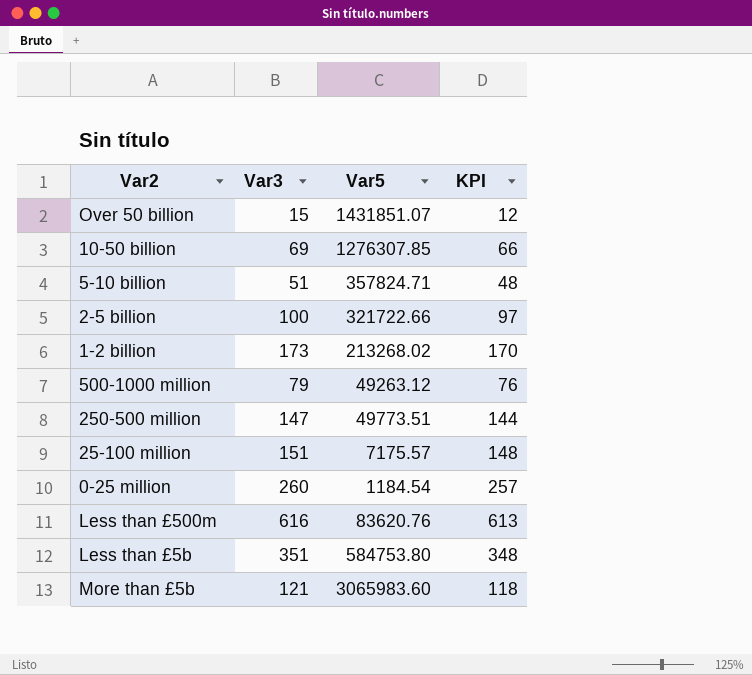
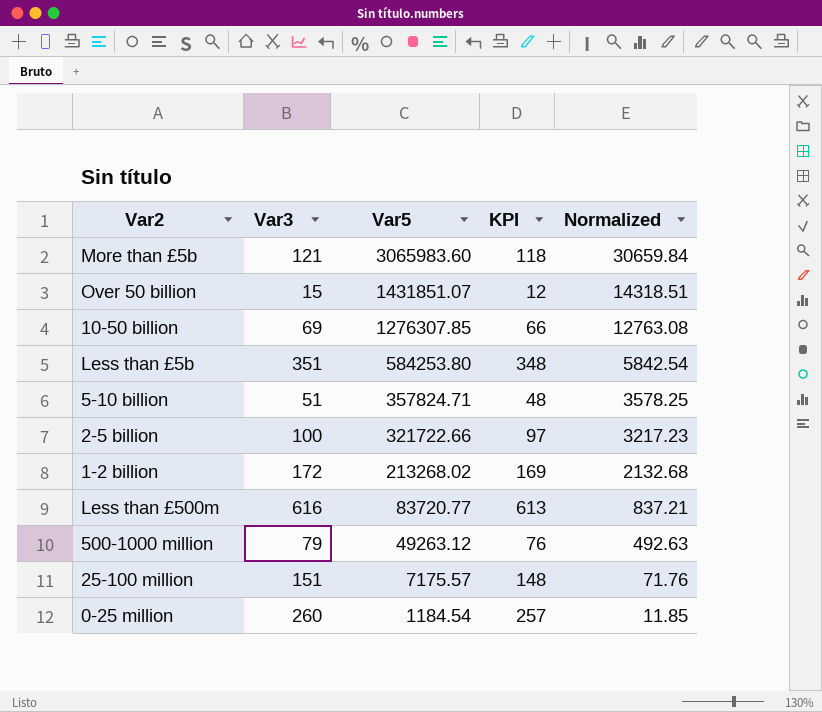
row order: none -> Var5 descending
column Normalized | formula: none -> [Var5] * 0.01
row 250-500 million: 147 | 49773.51 | 144 -> none
Less than £5b | Var5: 584753.80 -> 584253.80
1-2 billion | Var3: 173 -> 172
1-2 billion | KPI: 170 -> 169
Less than £500m | Var5: 83620.76 -> 83720.77

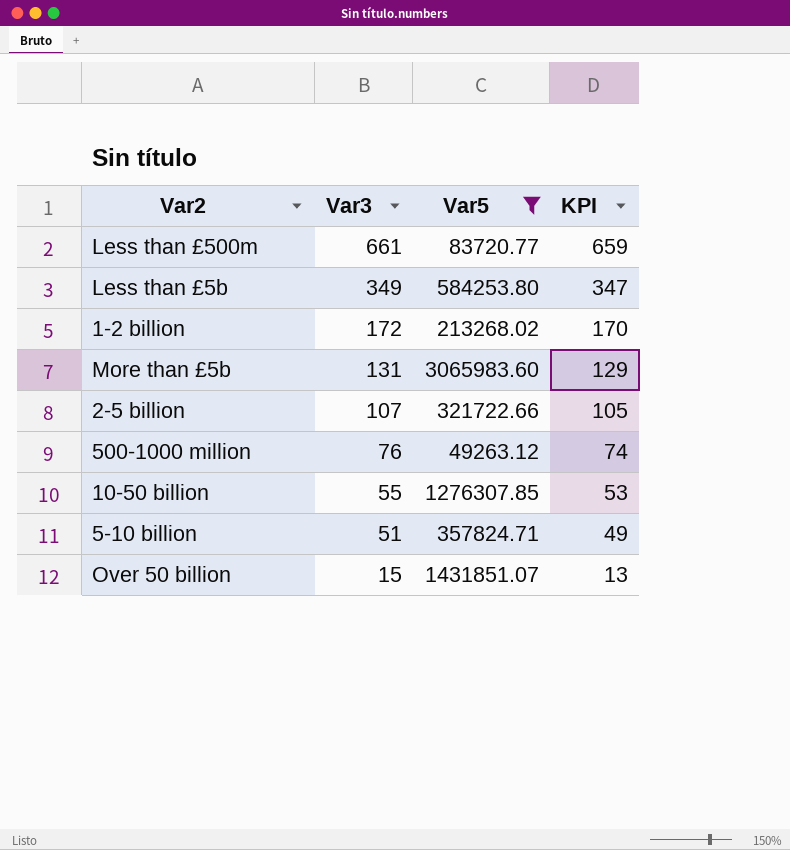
filter: none -> Var5 >= 49263.12
row order: Var5 descending -> Var3 descending
column Normalized | formula: [Var5] * 0.01 -> none
column KPI | formula: [Var3] - 3 -> [Var3] - 2
Less than £500m | Var3: 616 -> 661
Less than £5b | Var3: 351 -> 349
More than £5b | Var3: 121 -> 131
2-5 billion | Var3: 100 -> 107
500-1000 million | Var3: 79 -> 76
10-50 billion | Var3: 69 -> 55

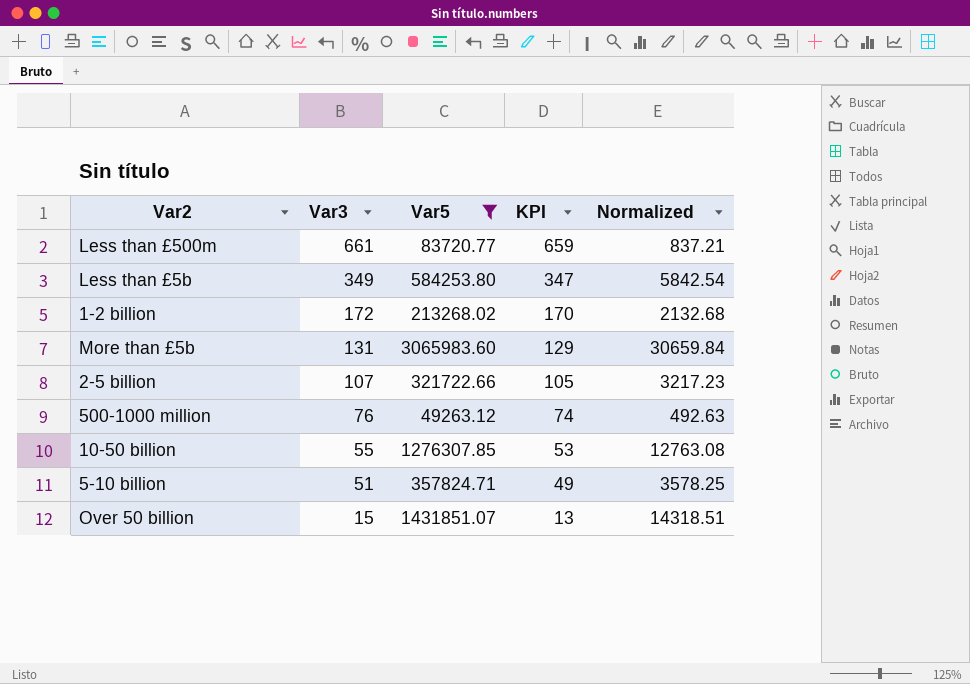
column Normalized | formula: none -> [Var5] * 0.01

